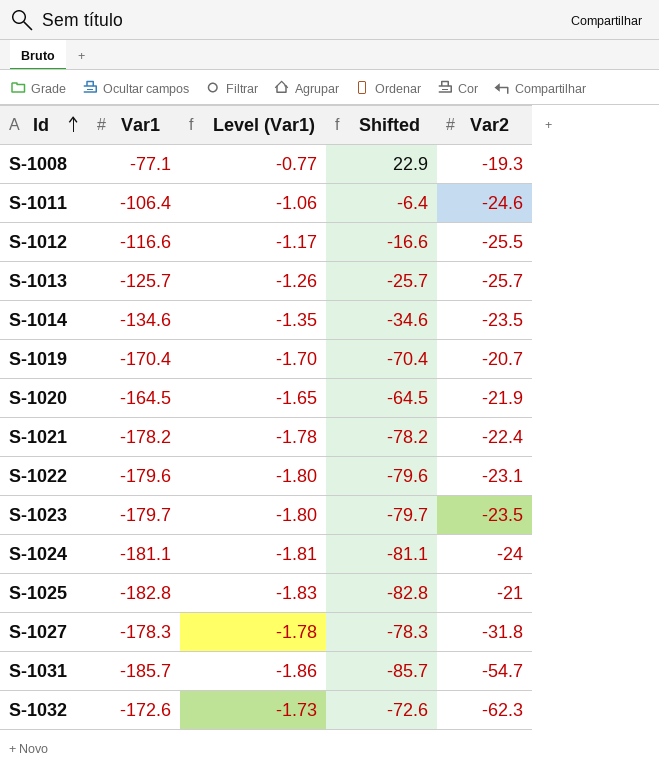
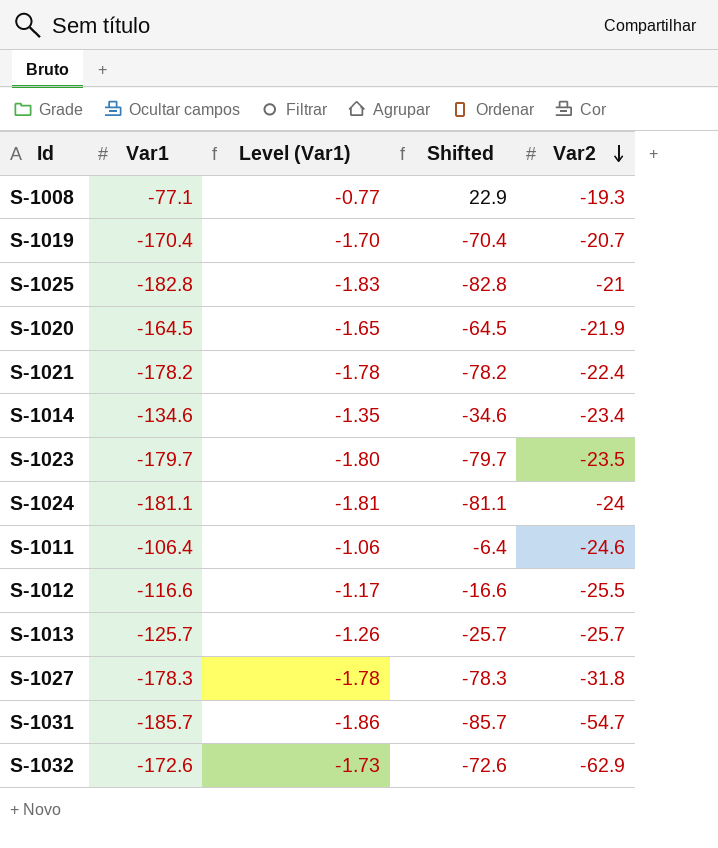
row order: Id ascending -> Var2 descending
row S-1022: -179.6 | -1.80 | -79.6 | -23.1 -> none
S-1014 | Var2: -23.5 -> -23.4
S-1032 | Var2: -62.3 -> -62.9

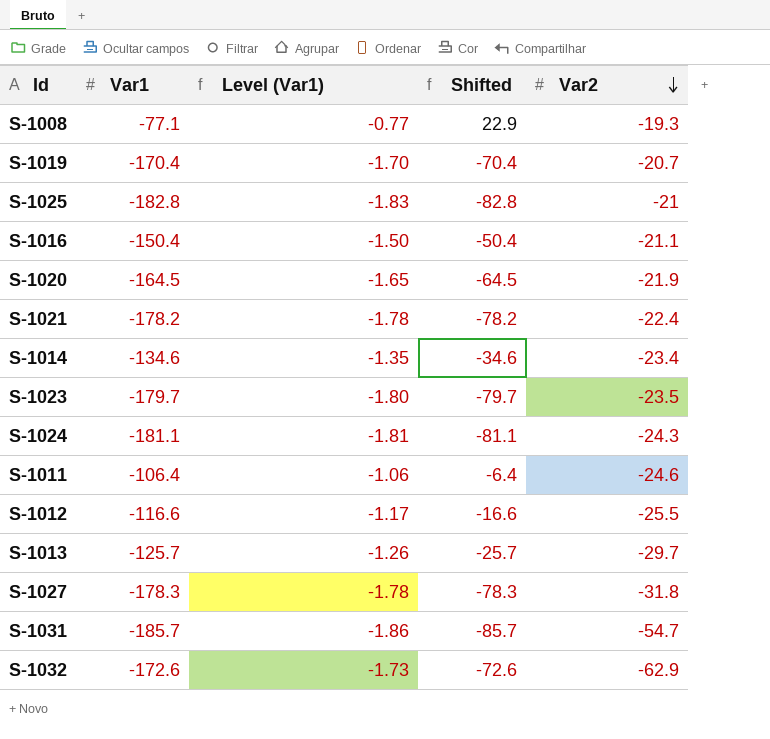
row S-1016: none -> -150.4 | -1.50 | -50.4 | -21.1
S-1024 | Var2: -24 -> -24.3
S-1013 | Var2: -25.7 -> -29.7

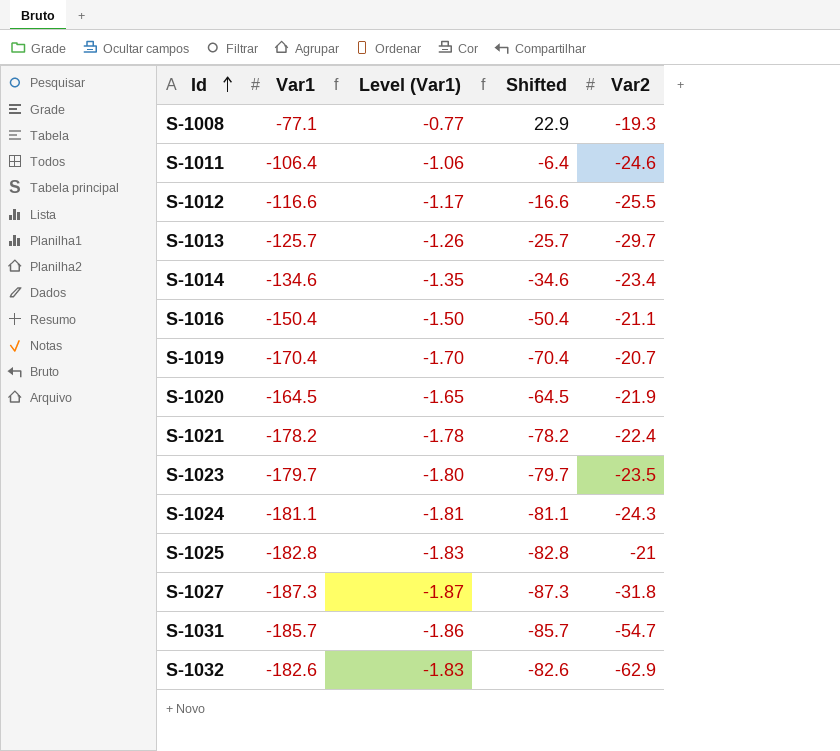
row order: Var2 descending -> Id ascending
S-1027 | Var1: -178.3 -> -187.3
S-1027 | Level (Var1): -1.78 -> -1.87
S-1027 | Shifted: -78.3 -> -87.3
S-1032 | Var1: -172.6 -> -182.6
S-1032 | Level (Var1): -1.73 -> -1.83
S-1032 | Shifted: -72.6 -> -82.6

